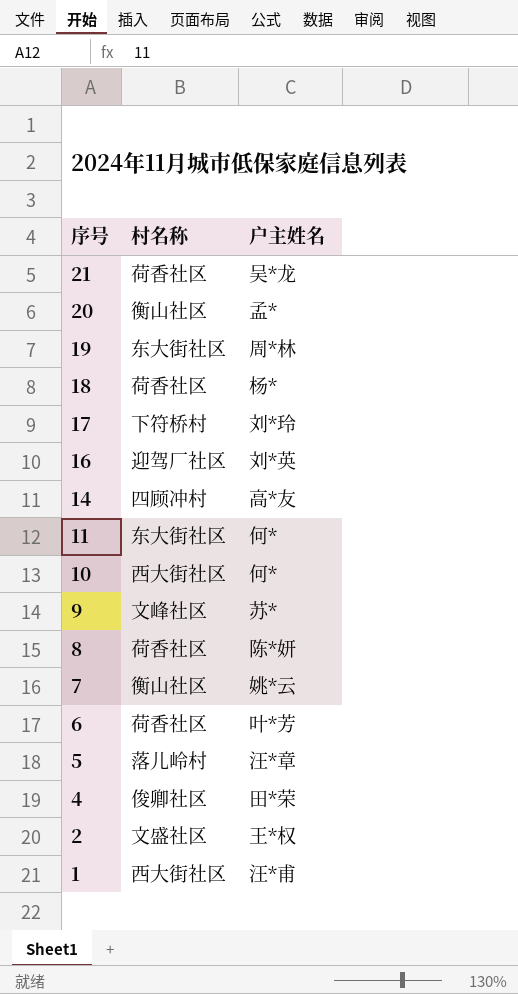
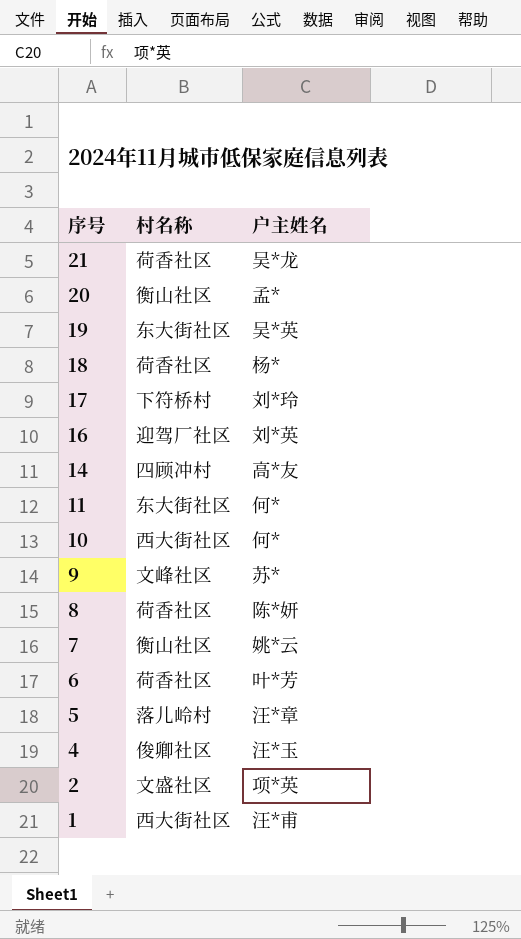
19 | 户主姓名: 周*林 -> 吴*英
4 | 户主姓名: 田*荣 -> 汪*玉
2 | 户主姓名: 王*权 -> 项*英

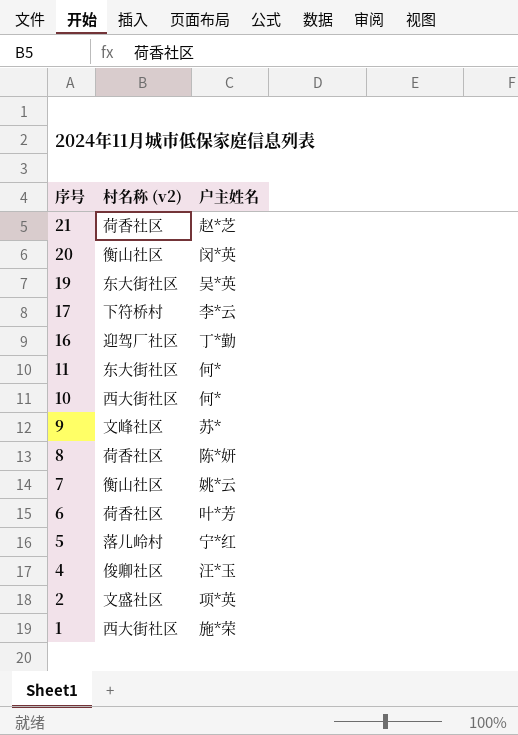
column name: 村名称 -> 村名称 (v2)
row 18: 荷香社区 | 杨* -> none
row 14: 四顾冲村 | 高*友 -> none
21 | 户主姓名: 吴*龙 -> 赵*芝
20 | 户主姓名: 孟* -> 闵*英
17 | 户主姓名: 刘*玲 -> 李*云
16 | 户主姓名: 刘*英 -> 丁*勤
5 | 户主姓名: 汪*章 -> 宁*红
1 | 户主姓名: 汪*甫 -> 施*荣

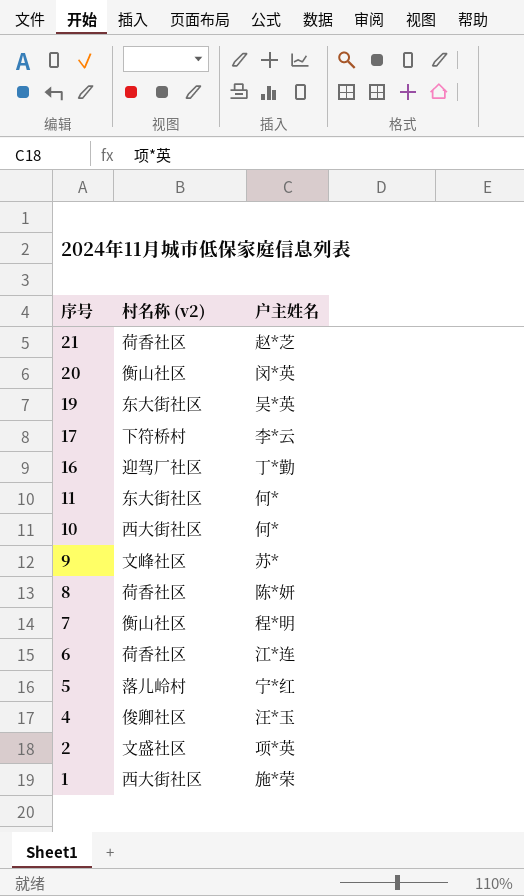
7 | 户主姓名: 姚*云 -> 程*明
6 | 户主姓名: 叶*芳 -> 江*连

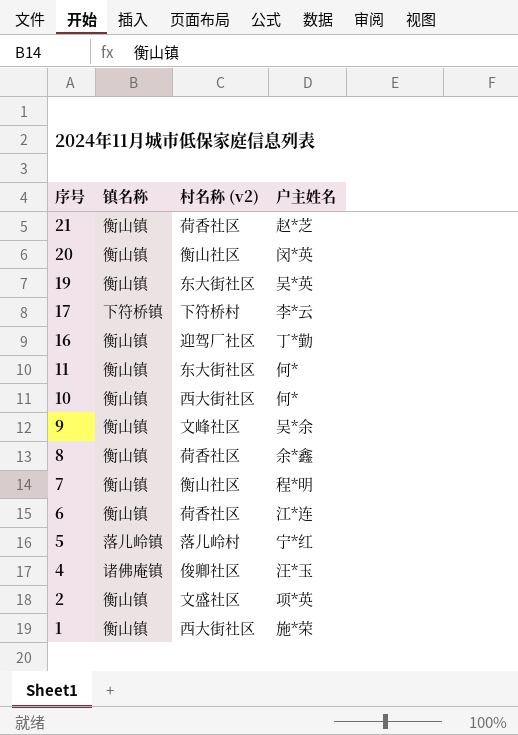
column 镇名称 | position: none -> 2
9 | 户主姓名: 苏* -> 吴*余
8 | 户主姓名: 陈*妍 -> 余*鑫

